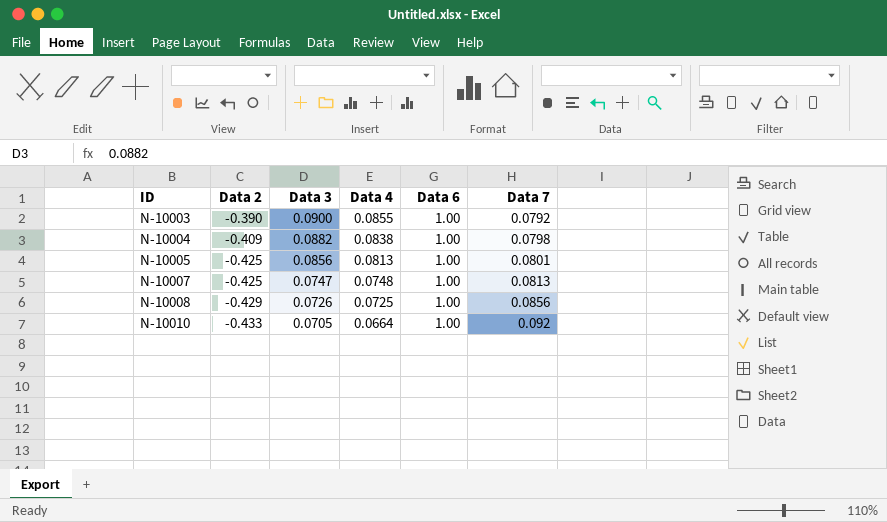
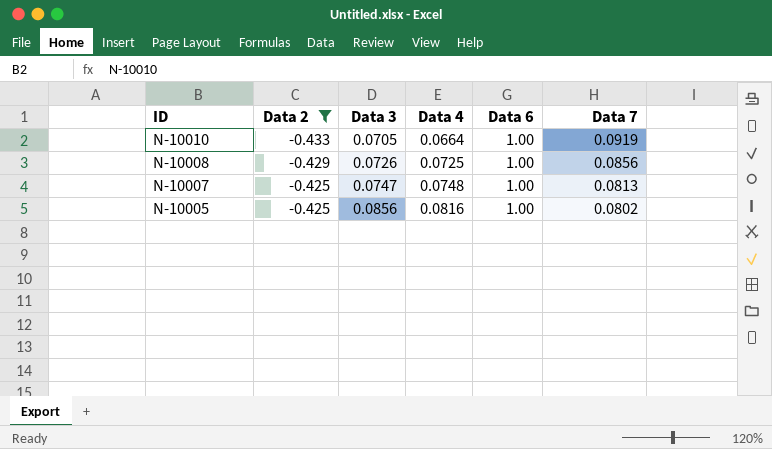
filter: none -> Data 2 <= -0.425
row order: ID ascending -> ID descending
N-10010 | Data 7: 0.092 -> 0.0919
N-10005 | Data 4: 0.0813 -> 0.0816
N-10005 | Data 7: 0.0801 -> 0.0802

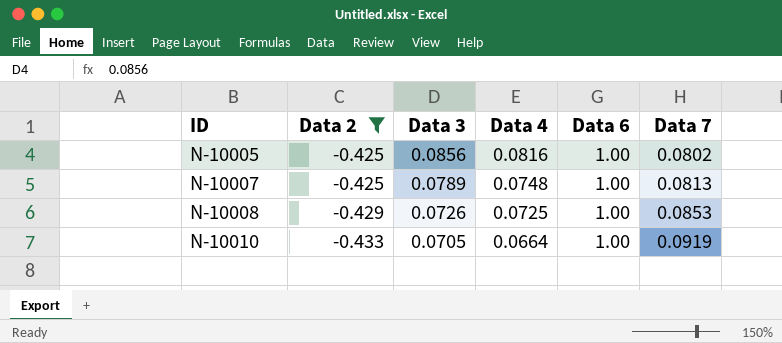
row order: ID descending -> ID ascending
N-10007 | Data 3: 0.0747 -> 0.0789
N-10008 | Data 7: 0.0856 -> 0.0853

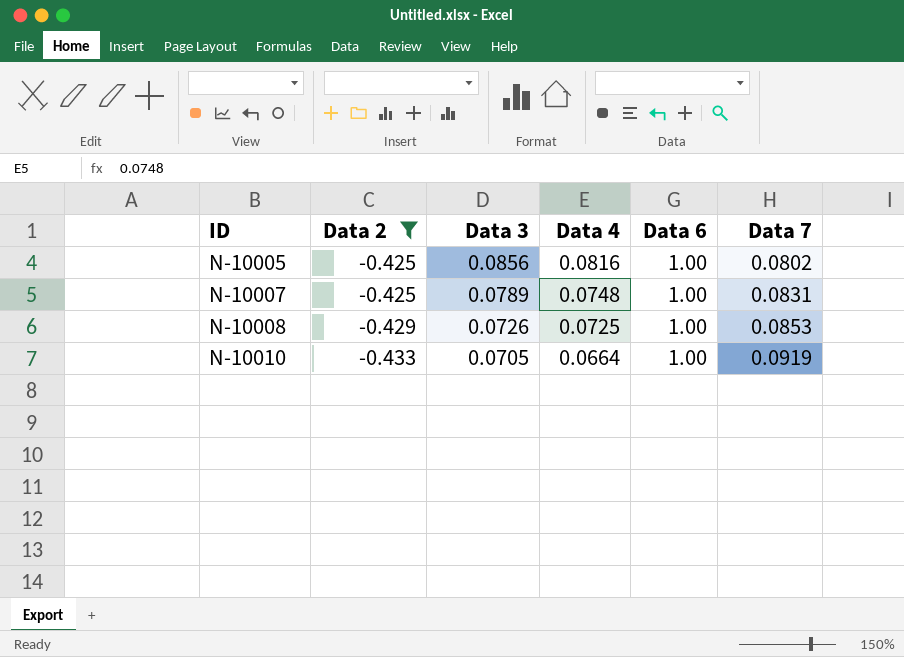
N-10007 | Data 7: 0.0813 -> 0.0831

